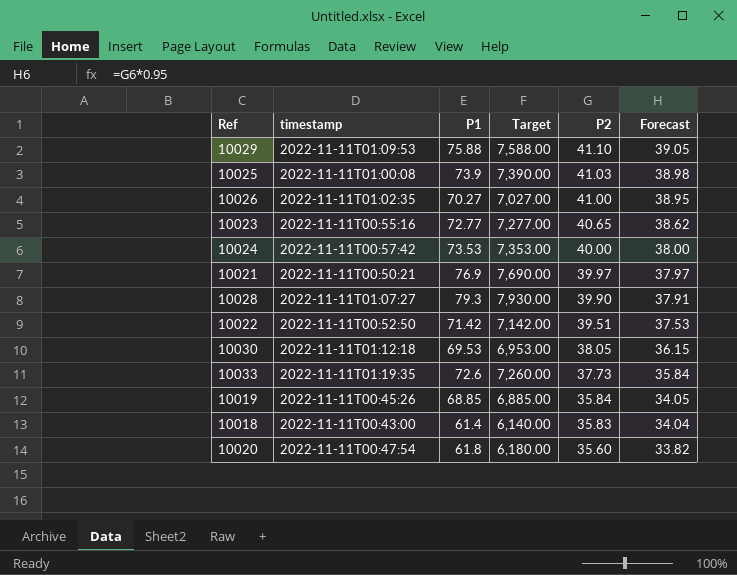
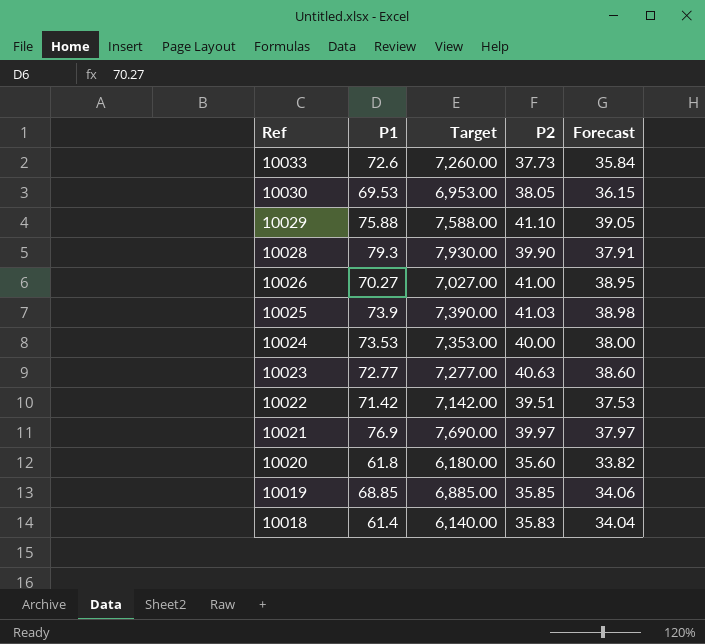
row order: P2 descending -> Ref descending
column timestamp | position: 2 -> none
10023 | P2: 40.65 -> 40.63
10023 | Forecast: 38.62 -> 38.60
10019 | P2: 35.84 -> 35.85
10019 | Forecast: 34.05 -> 34.06

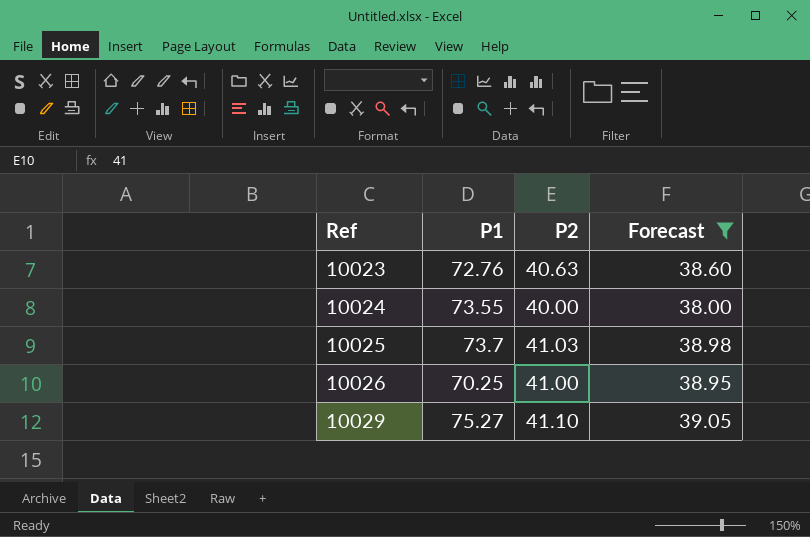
filter: none -> Forecast >= 38.00
row order: Ref descending -> Ref ascending
column Target | formula: [P1] * 100 -> none
10023 | P1: 72.77 -> 72.76
10024 | P1: 73.53 -> 73.55
10025 | P1: 73.9 -> 73.7
10026 | P1: 70.27 -> 70.25
10029 | P1: 75.88 -> 75.27

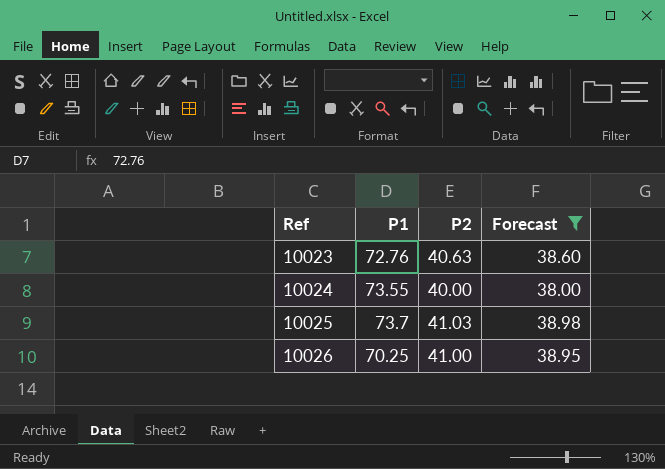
row 10029: 75.27 | 41.10 | 39.05 -> none

